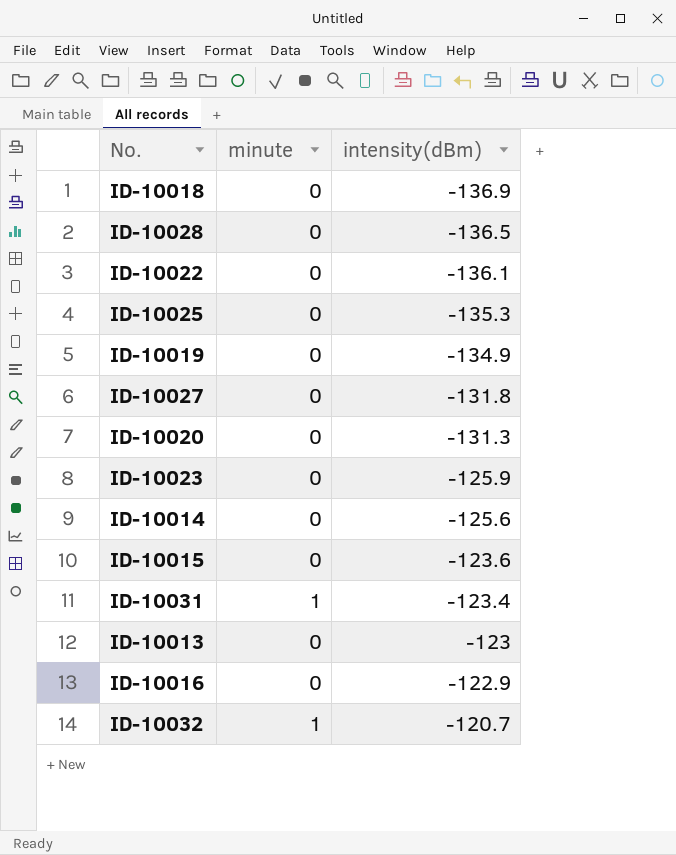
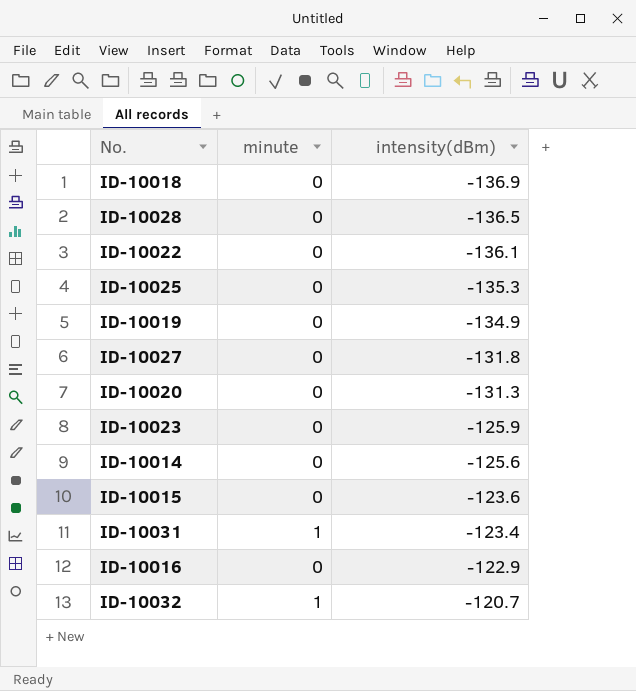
row ID-10013: 0 | -123 -> none

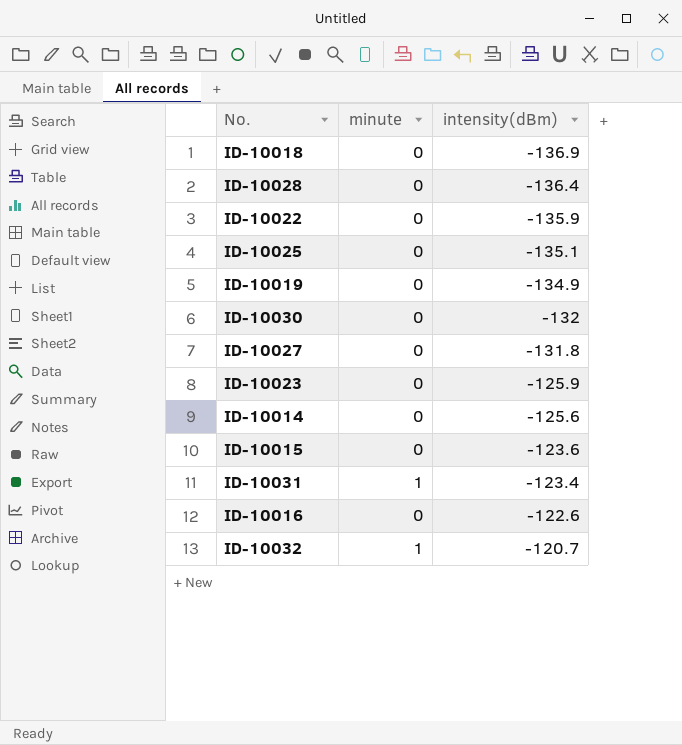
row ID-10020: 0 | -131.3 -> none
ID-10028 | intensity(dBm): -136.5 -> -136.4
ID-10022 | intensity(dBm): -136.1 -> -135.9
ID-10025 | intensity(dBm): -135.3 -> -135.1
row ID-10030: none -> 0 | -132
ID-10016 | intensity(dBm): -122.9 -> -122.6

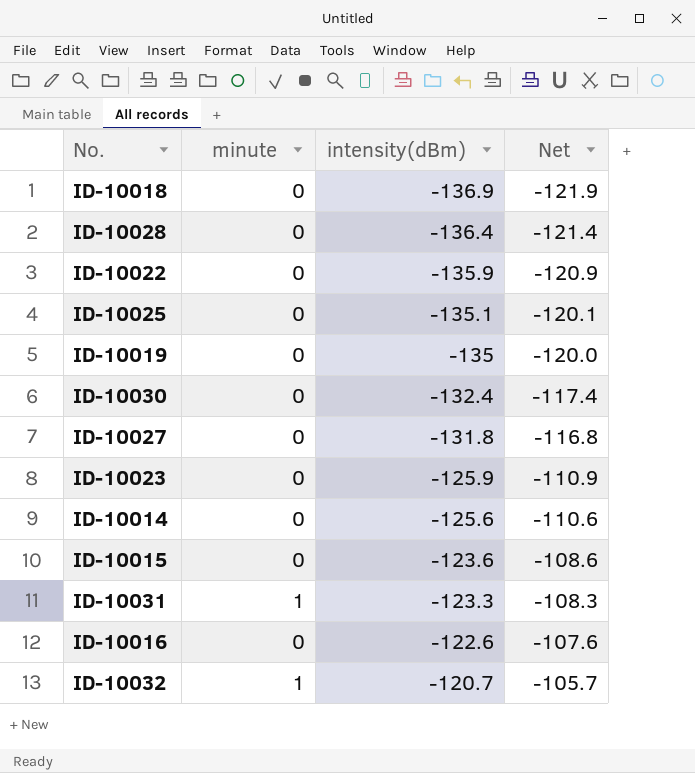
column Net | formula: none -> [intensity(dBm)] + 15
ID-10019 | intensity(dBm): -134.9 -> -135
ID-10030 | intensity(dBm): -132 -> -132.4
ID-10031 | intensity(dBm): -123.4 -> -123.3

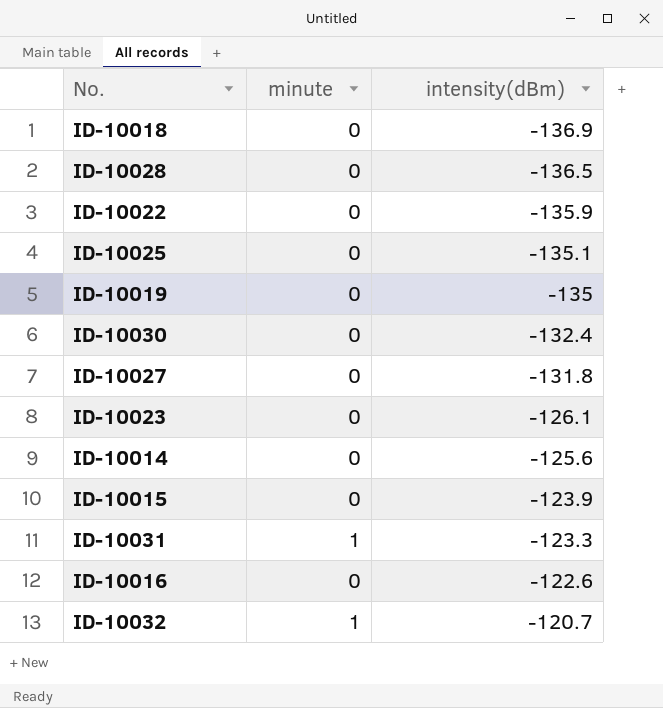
column Net | formula: [intensity(dBm)] + 15 -> none
ID-10028 | intensity(dBm): -136.4 -> -136.5
ID-10023 | intensity(dBm): -125.9 -> -126.1
ID-10015 | intensity(dBm): -123.6 -> -123.9

